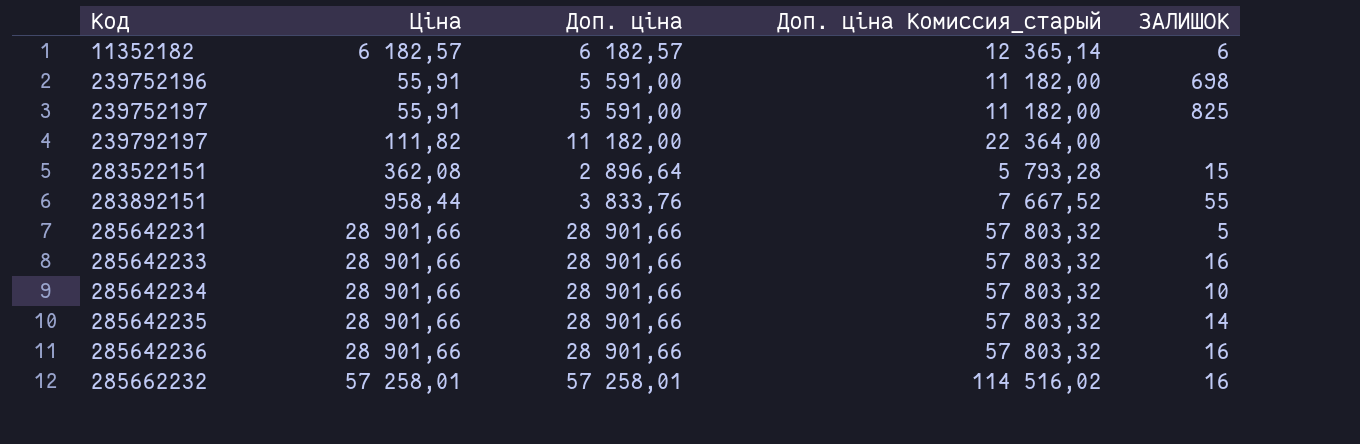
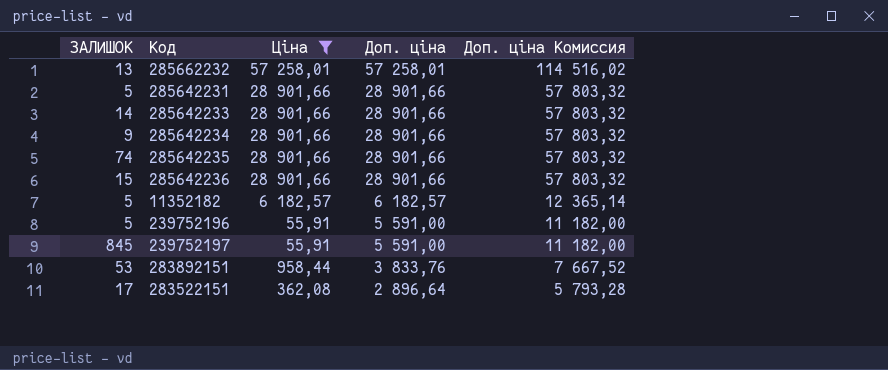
filter: none -> Ціна != 111,82
row order: Код ascending -> Доп. ціна descending
column ЗАЛИШОК | position: 5 -> 1
column name: Доп. ціна Комиссия_старый -> Доп. ціна Комиссия
285662232 | ЗАЛИШОК: 16 -> 13
285642233 | ЗАЛИШОК: 16 -> 14
285642234 | ЗАЛИШОК: 10 -> 9
285642235 | ЗАЛИШОК: 14 -> 74
285642236 | ЗАЛИШОК: 16 -> 15
11352182 | ЗАЛИШОК: 6 -> 5
239752196 | ЗАЛИШОК: 698 -> 5
239752197 | ЗАЛИШОК: 825 -> 845
283892151 | ЗАЛИШОК: 55 -> 53
283522151 | ЗАЛИШОК: 15 -> 17

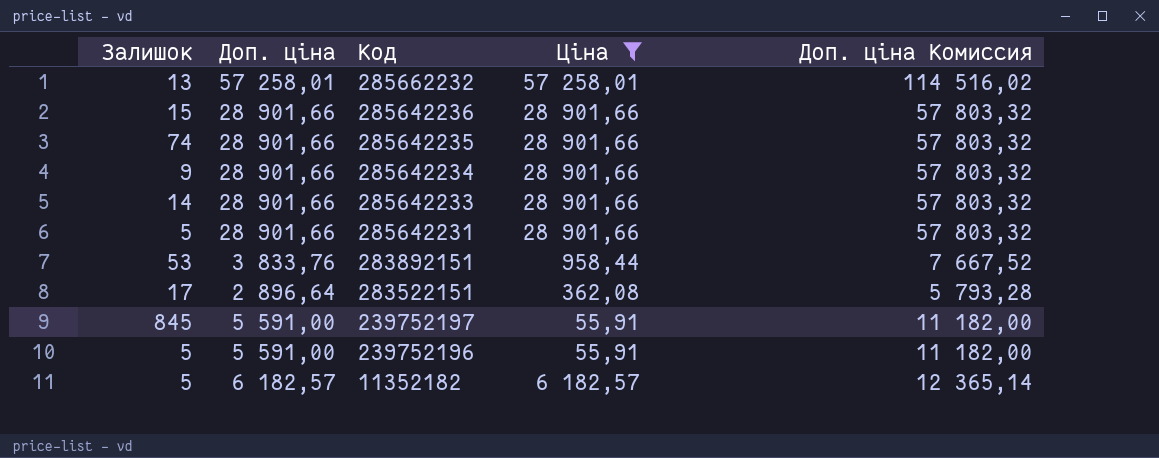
row order: Доп. ціна descending -> Код descending
column name: ЗАЛИШОК -> Залишок
column Доп. ціна | position: 4 -> 2

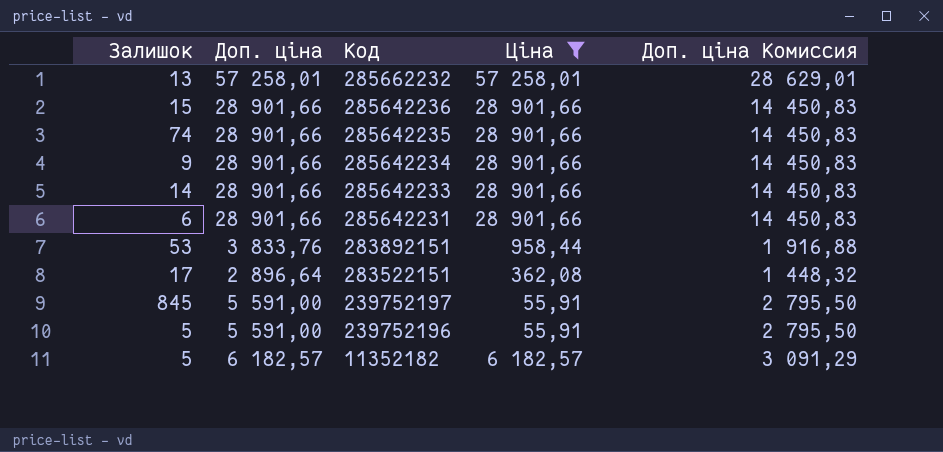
column Доп. ціна Комиссия | formula: [Доп. ціна] * 2 -> [Доп. ціна] * 0,5
285642231 | Залишок: 5 -> 6

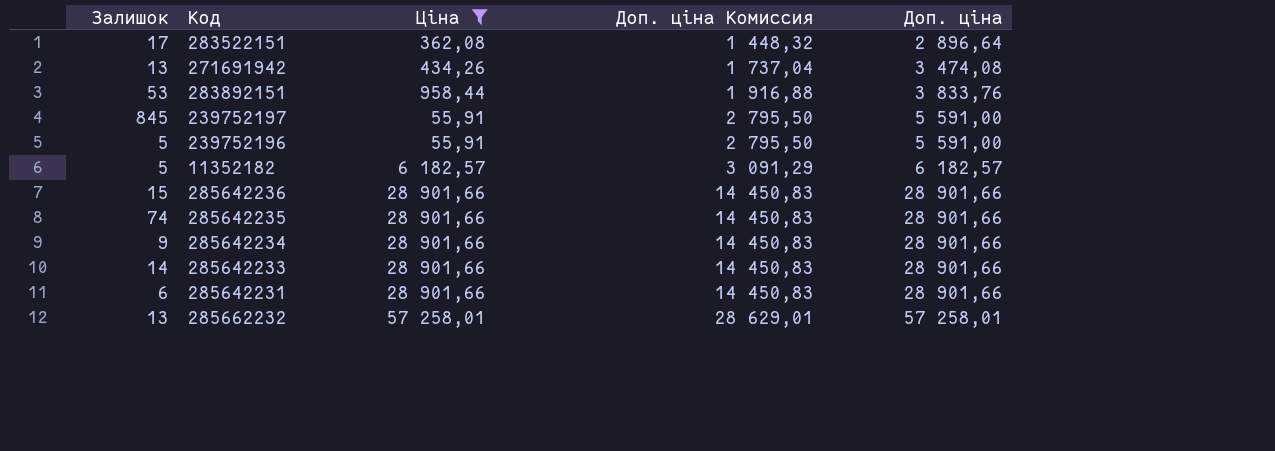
row order: Код descending -> Доп. ціна Комиссия ascending
column Доп. ціна | position: 2 -> 5
row 271691942: none -> 13 | 434,26 | 1 737,04 | 3 474,08

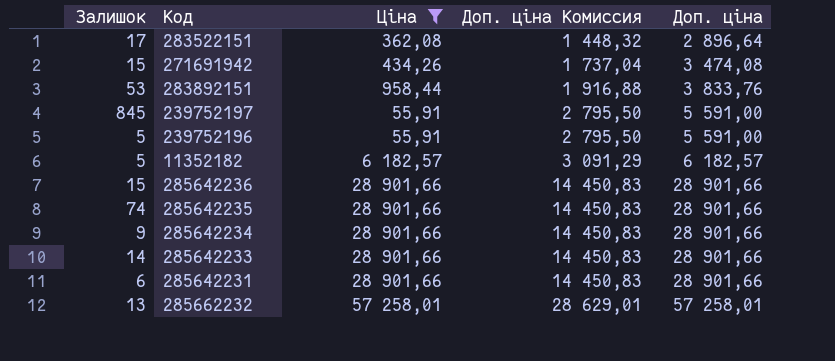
271691942 | Залишок: 13 -> 15

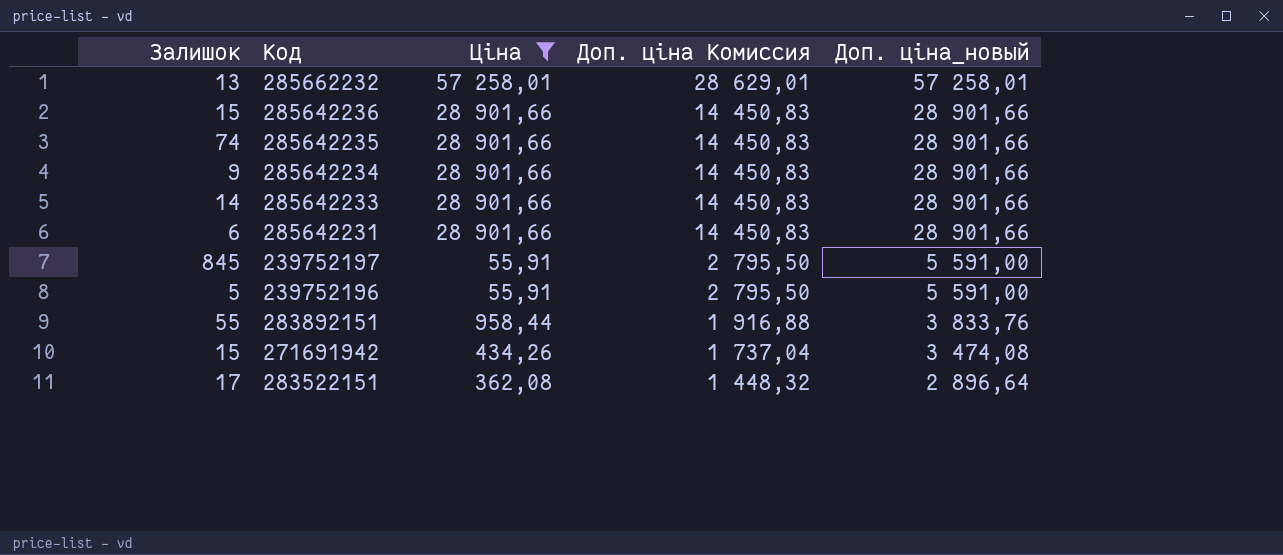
row order: Доп. ціна Комиссия ascending -> Доп. ціна Комиссия descending
column name: Доп. ціна -> Доп. ціна_новый
row 11352182: 5 | 6 182,57 | 3 091,29 | 6 182,57 -> none
283892151 | Залишок: 53 -> 55

